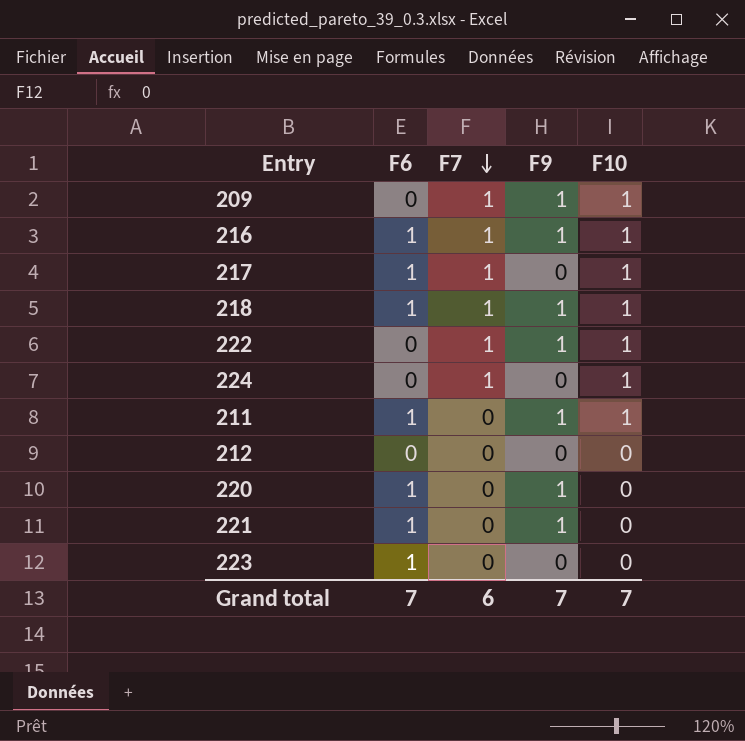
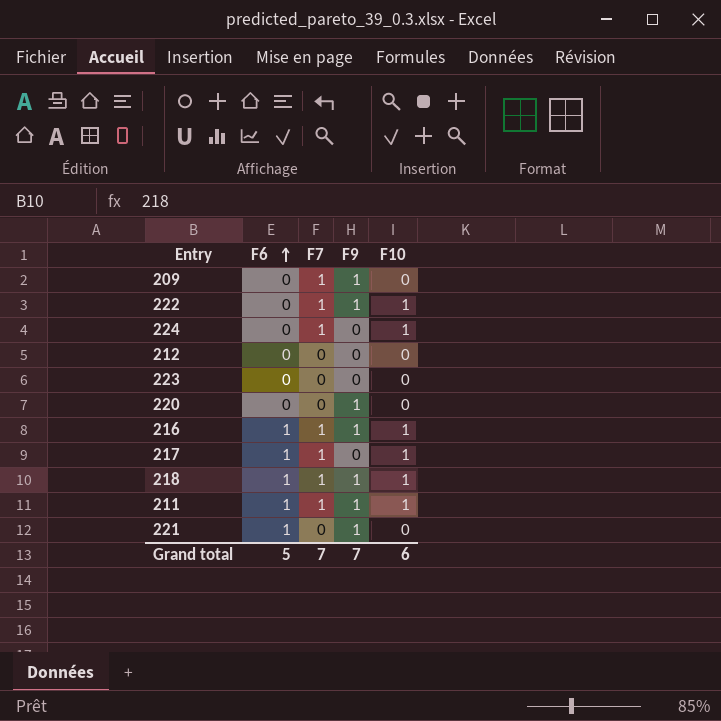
row order: F7 descending -> F6 ascending
209 | F10: 1 -> 0
223 | F6: 1 -> 0
220 | F6: 1 -> 0
211 | F7: 0 -> 1
Grand total | F6: 7 -> 5
Grand total | F7: 6 -> 7
Grand total | F10: 7 -> 6

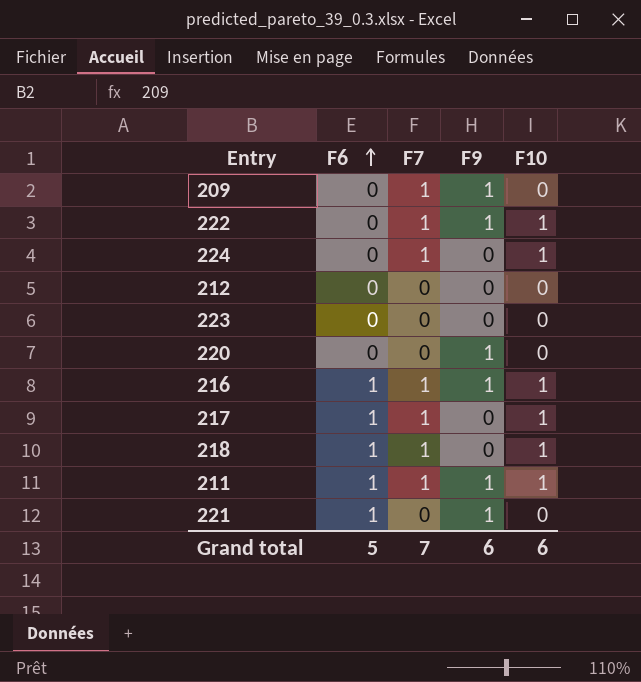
218 | F9: 1 -> 0
Grand total | F9: 7 -> 6

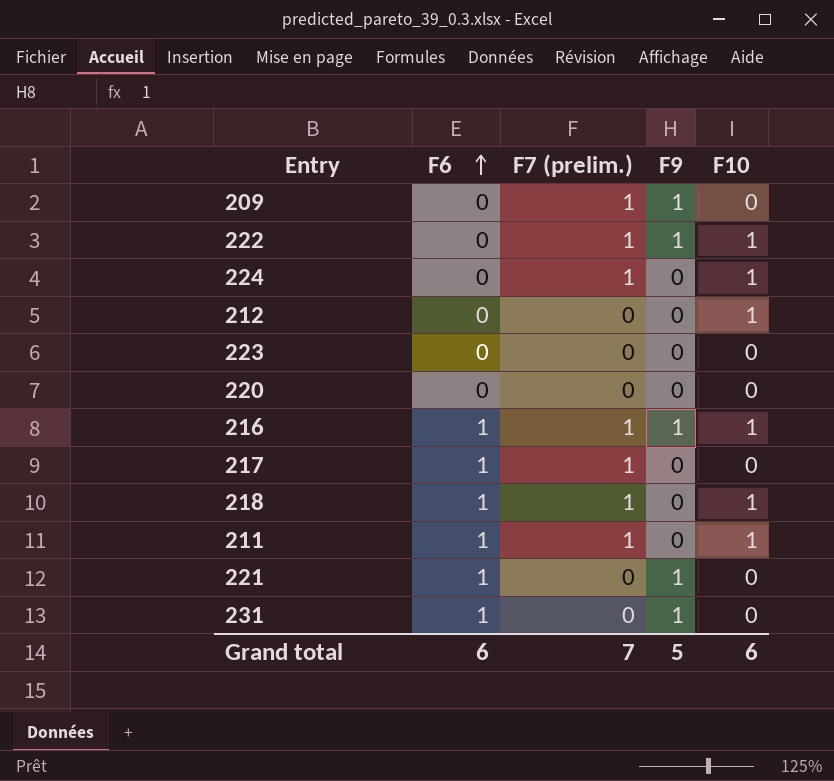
column name: F7 -> F7 (prelim.)
212 | F10: 0 -> 1
220 | F9: 1 -> 0
217 | F10: 1 -> 0
211 | F9: 1 -> 0
row 231: none -> 1 | 0 | 1 | 0
Grand total | F6: 5 -> 6
Grand total | F9: 6 -> 5

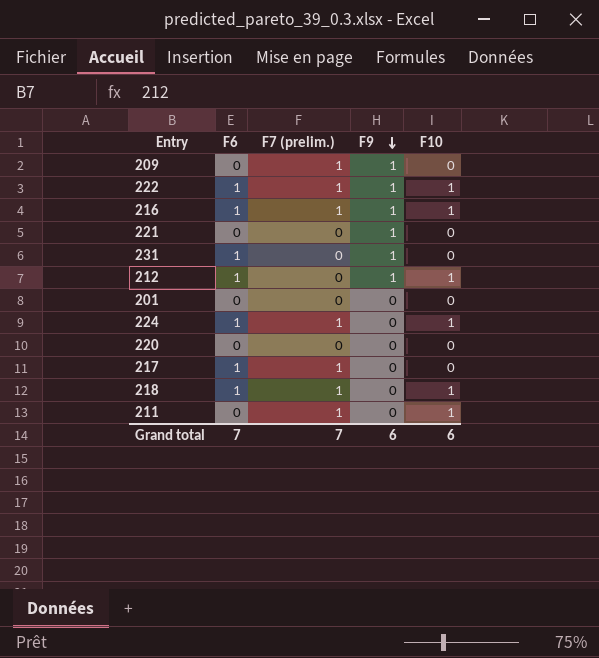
row order: F6 ascending -> F9 descending
row 223: 0 | 0 | 0 | 0 -> none
222 | F6: 0 -> 1
221 | F6: 1 -> 0
212 | F6: 0 -> 1
212 | F9: 0 -> 1
row 201: none -> 0 | 0 | 0 | 0
224 | F6: 0 -> 1
211 | F6: 1 -> 0
Grand total | F6: 6 -> 7
Grand total | F9: 5 -> 6

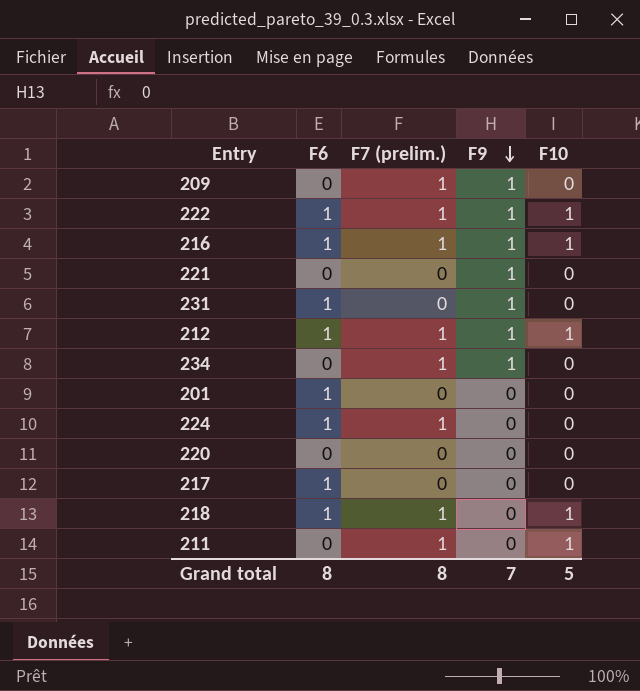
212 | F7 (prelim.): 0 -> 1
row 234: none -> 0 | 1 | 1 | 0
201 | F6: 0 -> 1
224 | F10: 1 -> 0
217 | F7 (prelim.): 1 -> 0
Grand total | F6: 7 -> 8
Grand total | F7 (prelim.): 7 -> 8
Grand total | F9: 6 -> 7
Grand total | F10: 6 -> 5

